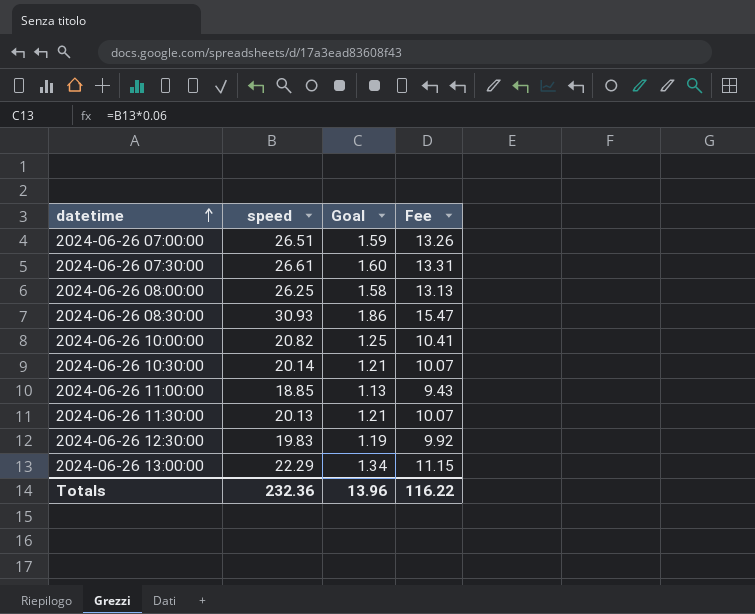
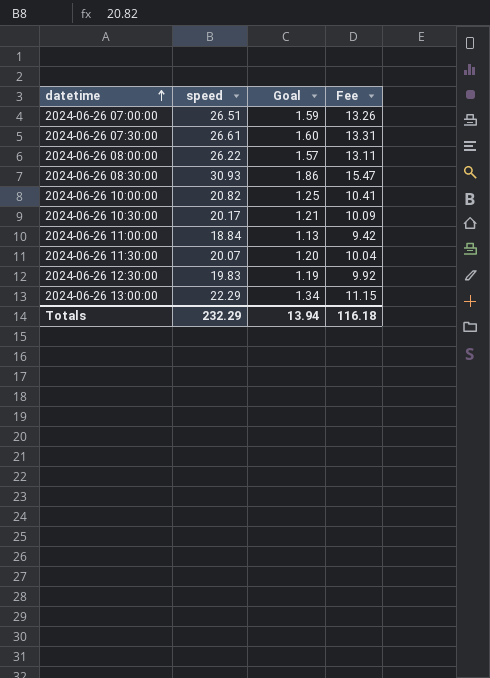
2024-06-26 08:00:00 | speed: 26.25 -> 26.22
2024-06-26 08:00:00 | Goal: 1.58 -> 1.57
2024-06-26 08:00:00 | Fee: 13.13 -> 13.11
2024-06-26 10:30:00 | speed: 20.14 -> 20.17
2024-06-26 10:30:00 | Fee: 10.07 -> 10.09
2024-06-26 11:00:00 | speed: 18.85 -> 18.84
2024-06-26 11:00:00 | Fee: 9.43 -> 9.42
2024-06-26 11:30:00 | speed: 20.13 -> 20.07
2024-06-26 11:30:00 | Goal: 1.21 -> 1.20
2024-06-26 11:30:00 | Fee: 10.07 -> 10.04
Totals | speed: 232.36 -> 232.29
Totals | Goal: 13.96 -> 13.94
Totals | Fee: 116.22 -> 116.18

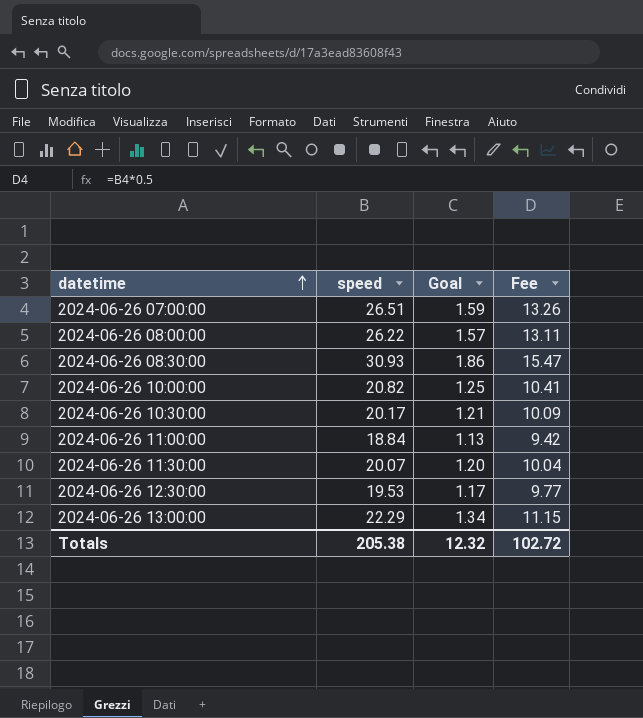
row 2024-06-26 07:30:00: 26.61 | 1.60 | 13.31 -> none
2024-06-26 12:30:00 | speed: 19.83 -> 19.53
2024-06-26 12:30:00 | Goal: 1.19 -> 1.17
2024-06-26 12:30:00 | Fee: 9.92 -> 9.77
Totals | speed: 232.29 -> 205.38
Totals | Goal: 13.94 -> 12.32
Totals | Fee: 116.18 -> 102.72

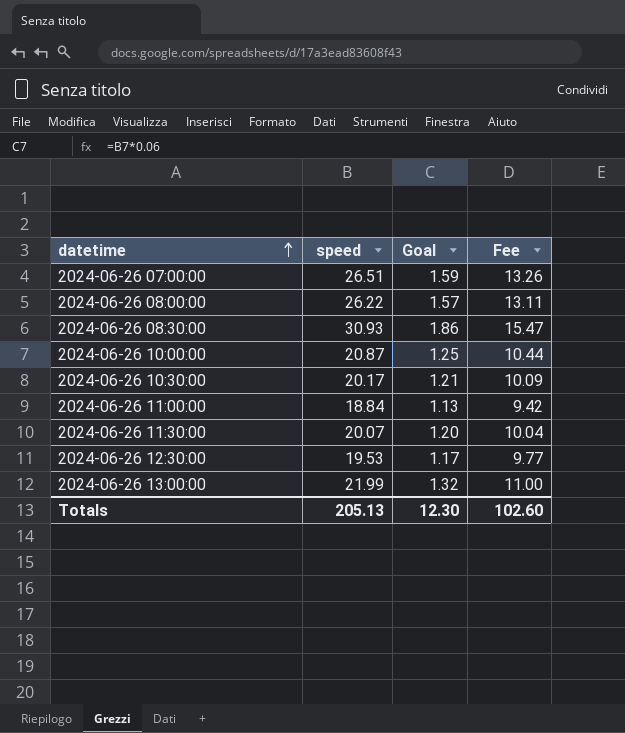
2024-06-26 10:00:00 | speed: 20.82 -> 20.87
2024-06-26 10:00:00 | Fee: 10.41 -> 10.44
2024-06-26 13:00:00 | speed: 22.29 -> 21.99
2024-06-26 13:00:00 | Goal: 1.34 -> 1.32
2024-06-26 13:00:00 | Fee: 11.15 -> 11.00
Totals | speed: 205.38 -> 205.13
Totals | Goal: 12.32 -> 12.30
Totals | Fee: 102.72 -> 102.60

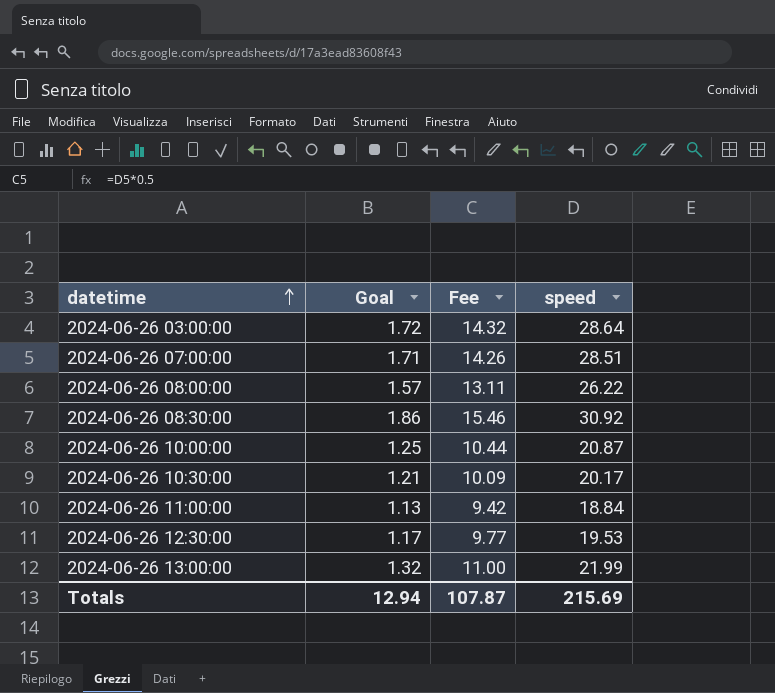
column speed | position: 2 -> 4
row 2024-06-26 11:30:00: 20.07 | 1.20 | 10.04 -> none
row 2024-06-26 03:00:00: none -> 1.72 | 14.32 | 28.64
2024-06-26 07:00:00 | Goal: 1.59 -> 1.71
2024-06-26 07:00:00 | Fee: 13.26 -> 14.26
2024-06-26 07:00:00 | speed: 26.51 -> 28.51
2024-06-26 08:30:00 | Fee: 15.47 -> 15.46
2024-06-26 08:30:00 | speed: 30.93 -> 30.92
Totals | Goal: 12.30 -> 12.94
Totals | Fee: 102.60 -> 107.87
Totals | speed: 205.13 -> 215.69

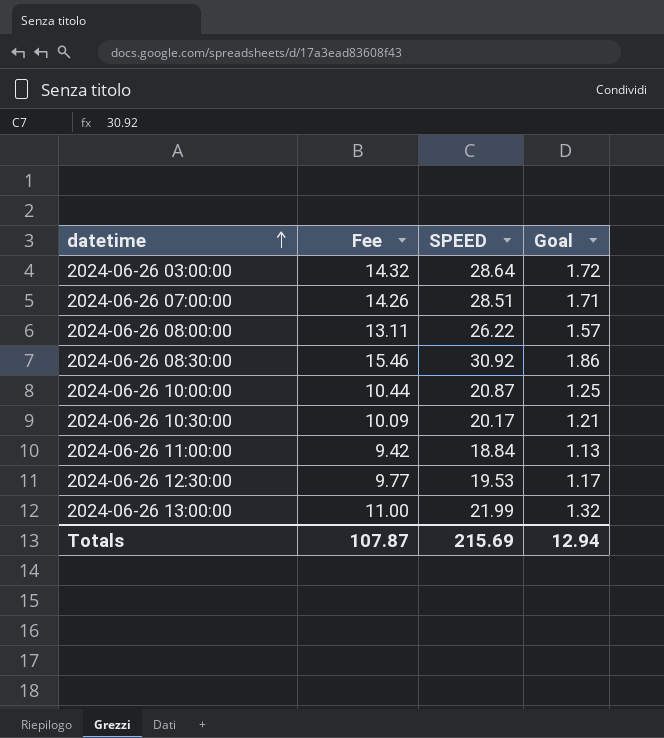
column name: speed -> SPEED
column Goal | position: 2 -> 4

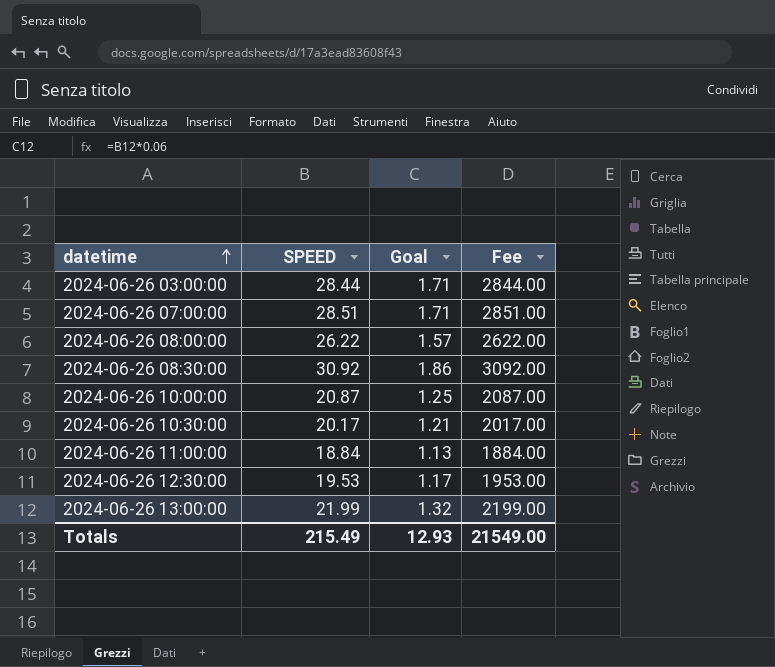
column Fee | formula: [SPEED] * 0.5 -> [SPEED] * 100
column Fee | position: 2 -> 4
2024-06-26 03:00:00 | SPEED: 28.64 -> 28.44
2024-06-26 03:00:00 | Goal: 1.72 -> 1.71
Totals | SPEED: 215.69 -> 215.49
Totals | Goal: 12.94 -> 12.93
Totals | Fee: 107.87 -> 21549.00

